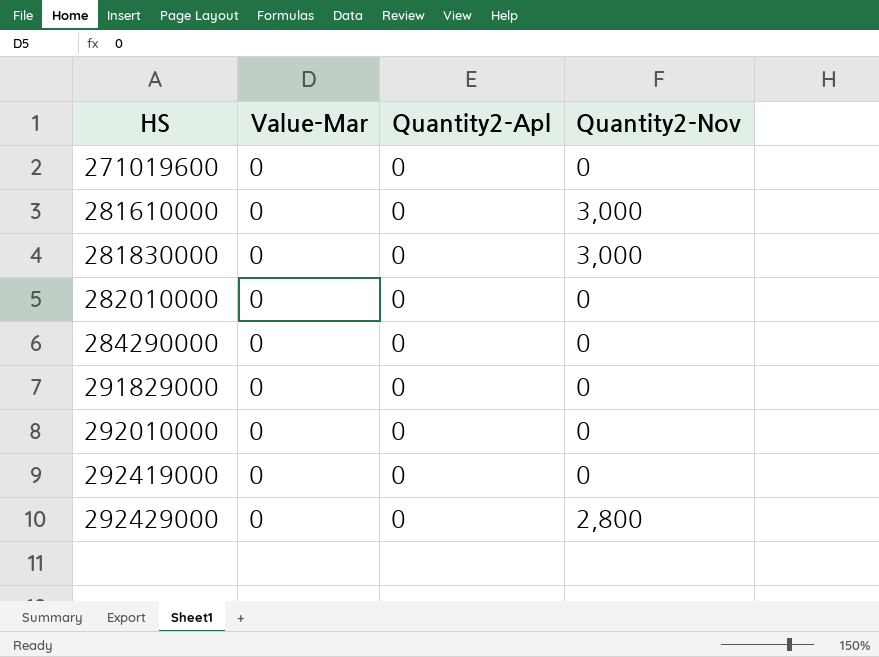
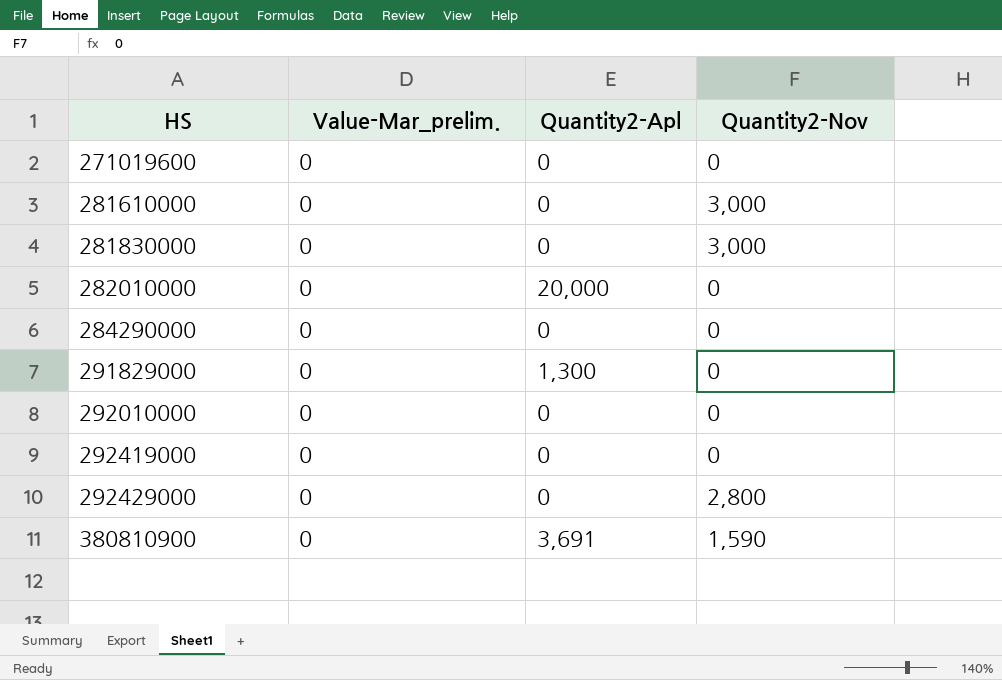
column name: Value-Mar -> Value-Mar_prelim.
282010000 | Quantity2-Apl: 0 -> 20,000
291829000 | Quantity2-Apl: 0 -> 1,300
row 380810900: none -> 0 | 3,691 | 1,590

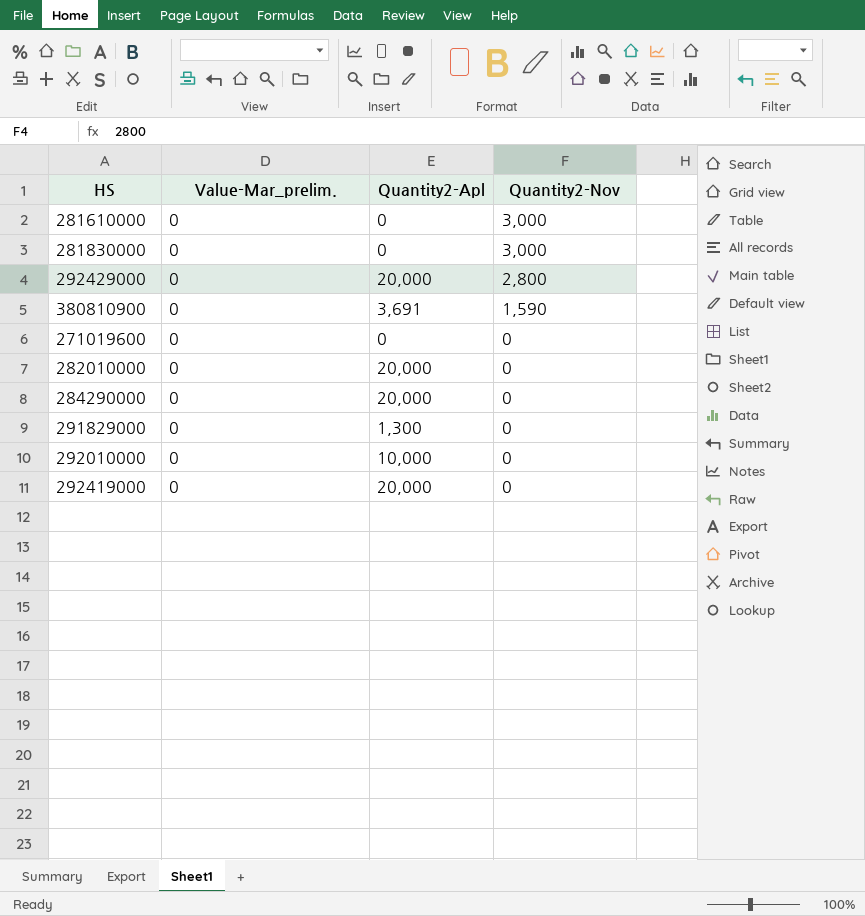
row order: HS ascending -> Quantity2-Nov descending
292429000 | Quantity2-Apl: 0 -> 20,000
284290000 | Quantity2-Apl: 0 -> 20,000
292010000 | Quantity2-Apl: 0 -> 10,000
292419000 | Quantity2-Apl: 0 -> 20,000

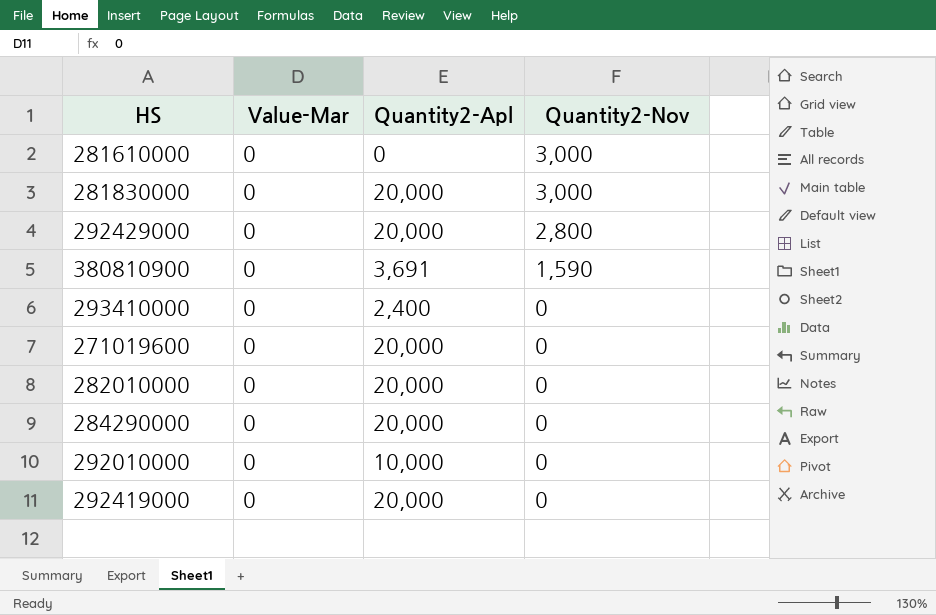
column name: Value-Mar_prelim. -> Value-Mar
row 291829000: 0 | 1,300 | 0 -> none
281830000 | Quantity2-Apl: 0 -> 20,000
row 293410000: none -> 0 | 2,400 | 0
271019600 | Quantity2-Apl: 0 -> 20,000

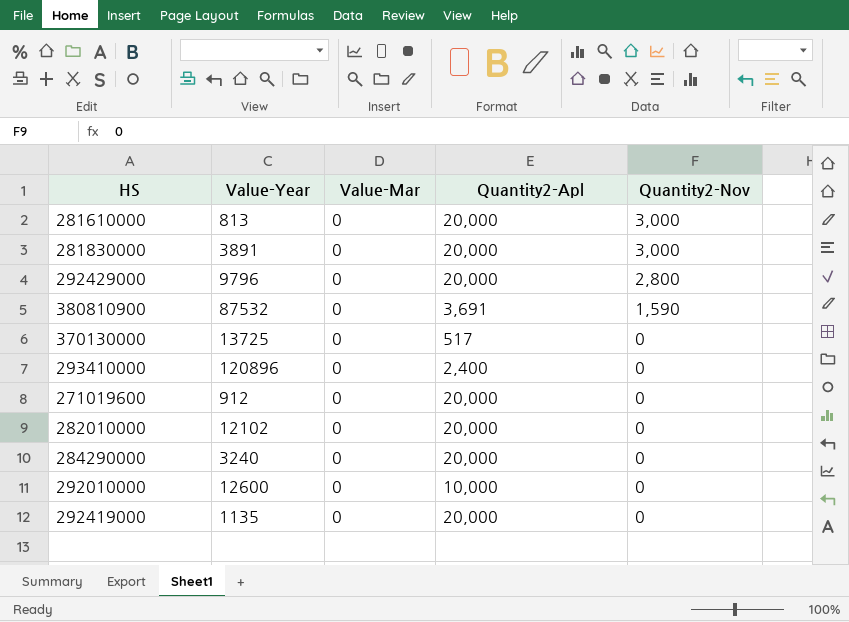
column Value-Year | position: none -> 2
281610000 | Quantity2-Apl: 0 -> 20,000
row 370130000: none -> 13725 | 0 | 517 | 0

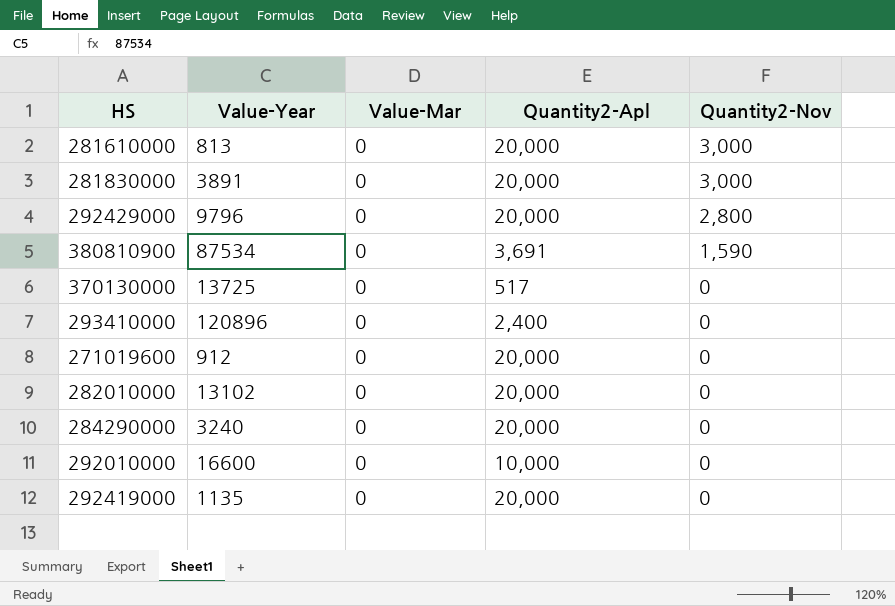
380810900 | Value-Year: 87532 -> 87534
282010000 | Value-Year: 12102 -> 13102
292010000 | Value-Year: 12600 -> 16600

